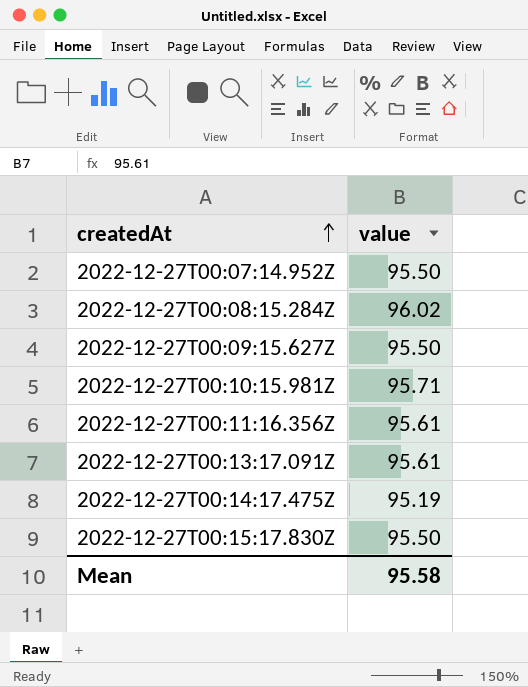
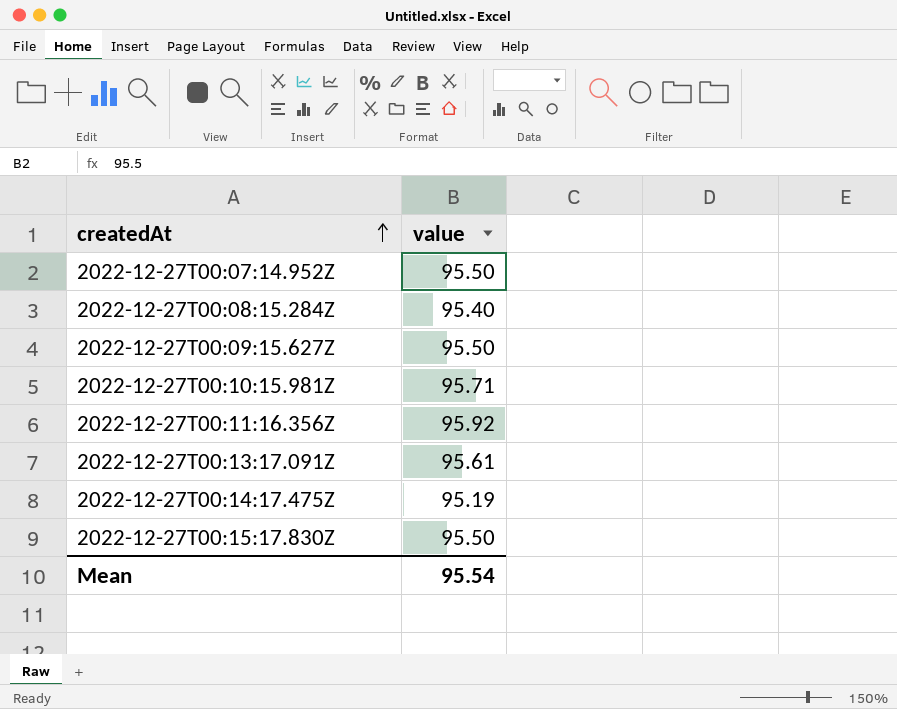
2022-12-27T00:08:15.284Z | value: 96.02 -> 95.40
2022-12-27T00:11:16.356Z | value: 95.61 -> 95.92
Mean | value: 95.58 -> 95.54

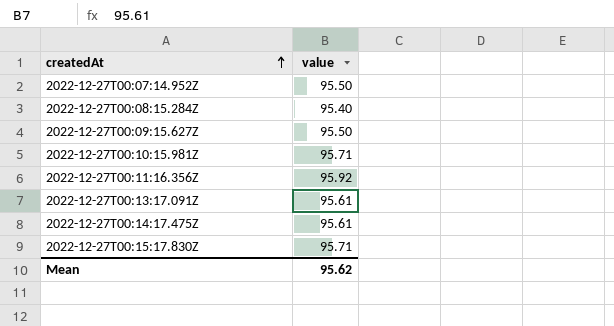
2022-12-27T00:14:17.475Z | value: 95.19 -> 95.61
2022-12-27T00:15:17.830Z | value: 95.50 -> 95.71
Mean | value: 95.54 -> 95.62

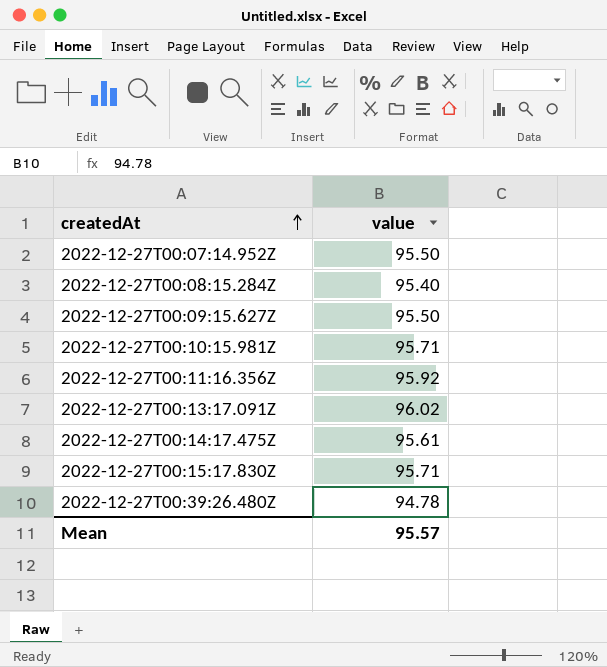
2022-12-27T00:13:17.091Z | value: 95.61 -> 96.02
row 2022-12-27T00:39:26.480Z: none -> 94.78
Mean | value: 95.62 -> 95.57

